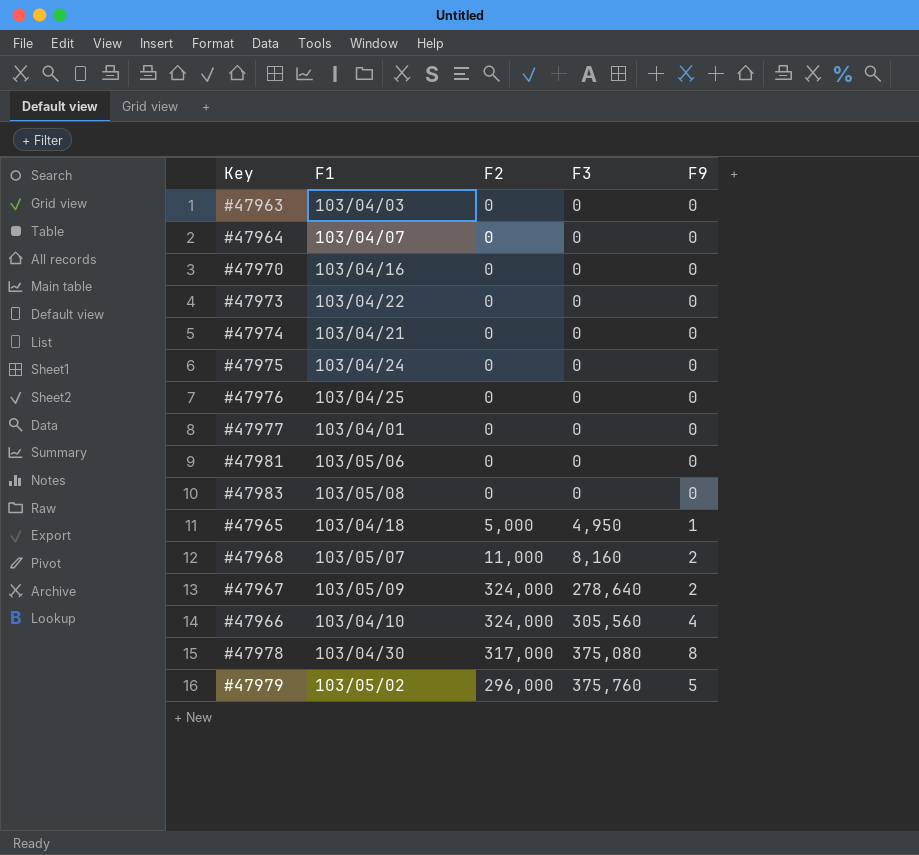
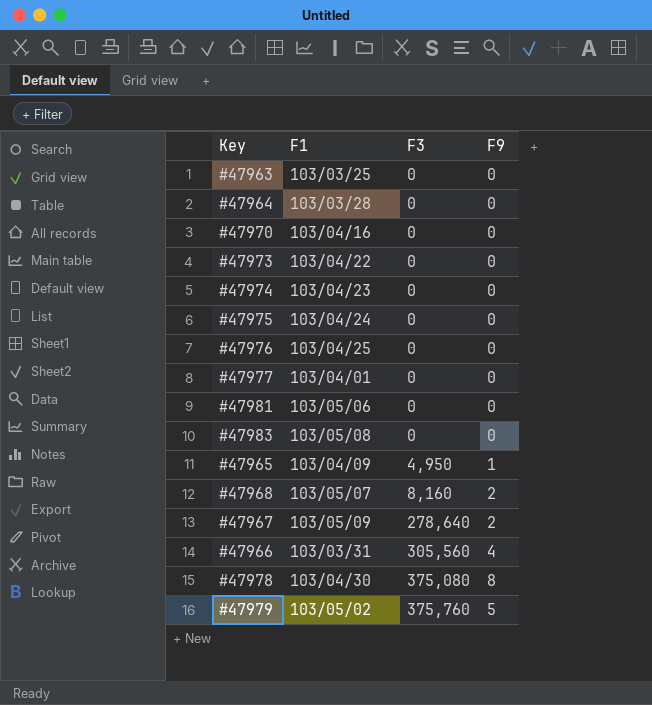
column F2 | position: 3 -> none
#47963 | F1: 103/04/03 -> 103/03/25
#47964 | F1: 103/04/07 -> 103/03/28
#47974 | F1: 103/04/21 -> 103/04/23
#47965 | F1: 103/04/18 -> 103/04/09
#47966 | F1: 103/04/10 -> 103/03/31

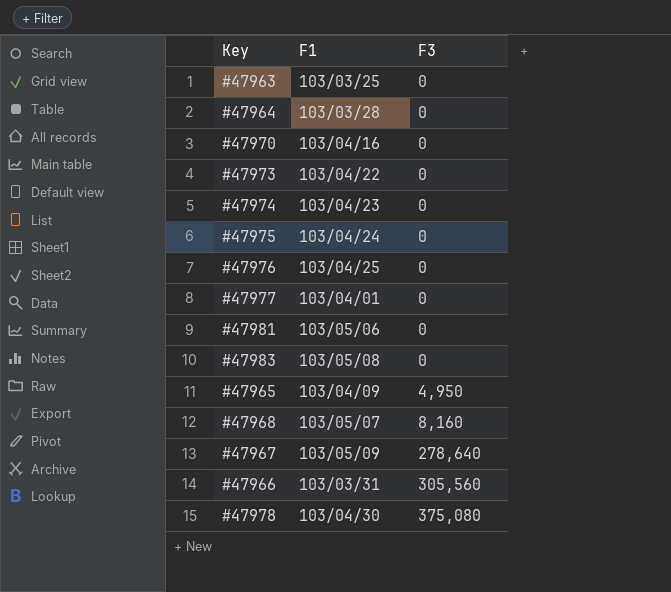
column F9 | position: 4 -> none
row #47979: 103/05/02 | 375,760 | 5 -> none

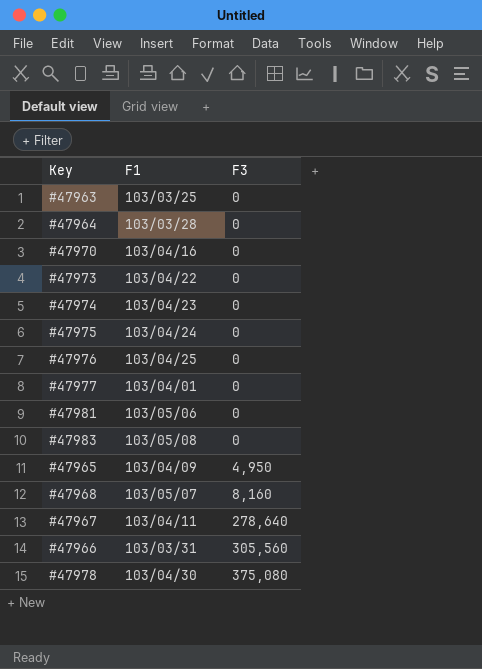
#47967 | F1: 103/05/09 -> 103/04/11

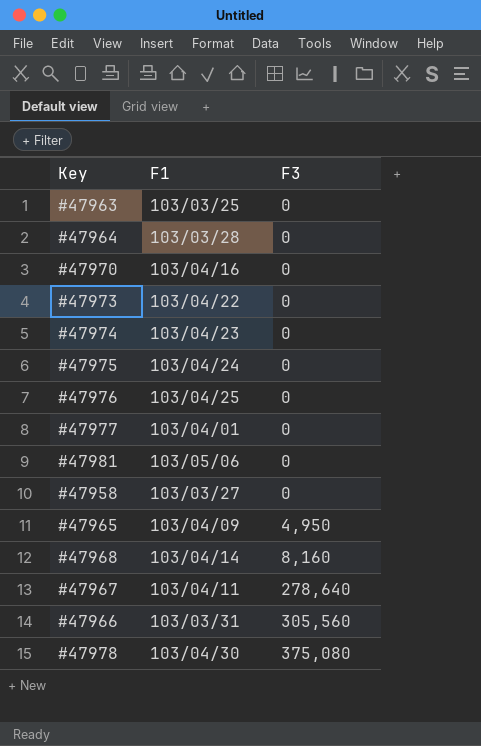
row #47983: 103/05/08 | 0 -> none
row #47958: none -> 103/03/27 | 0
#47968 | F1: 103/05/07 -> 103/04/14

